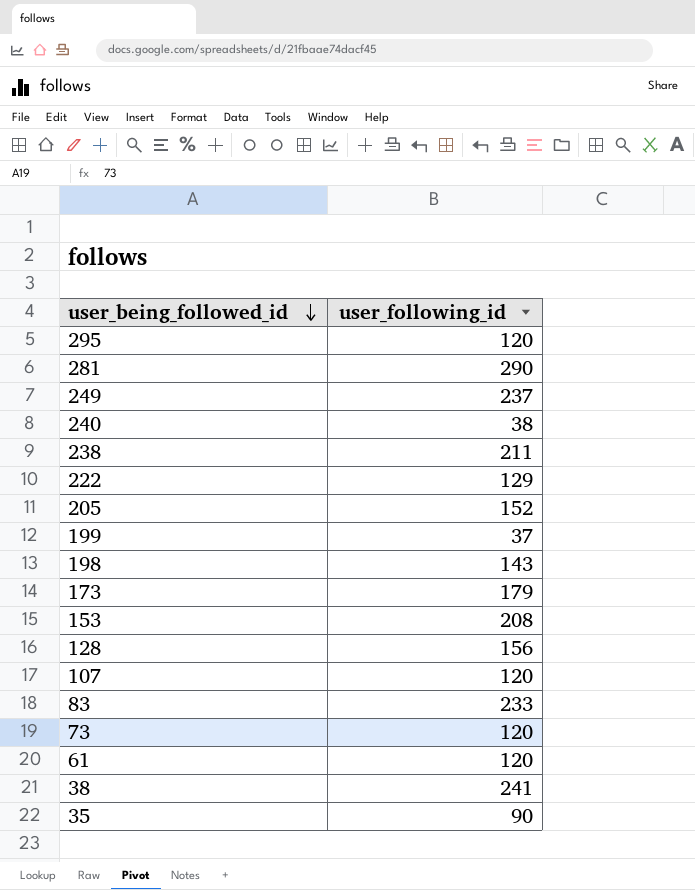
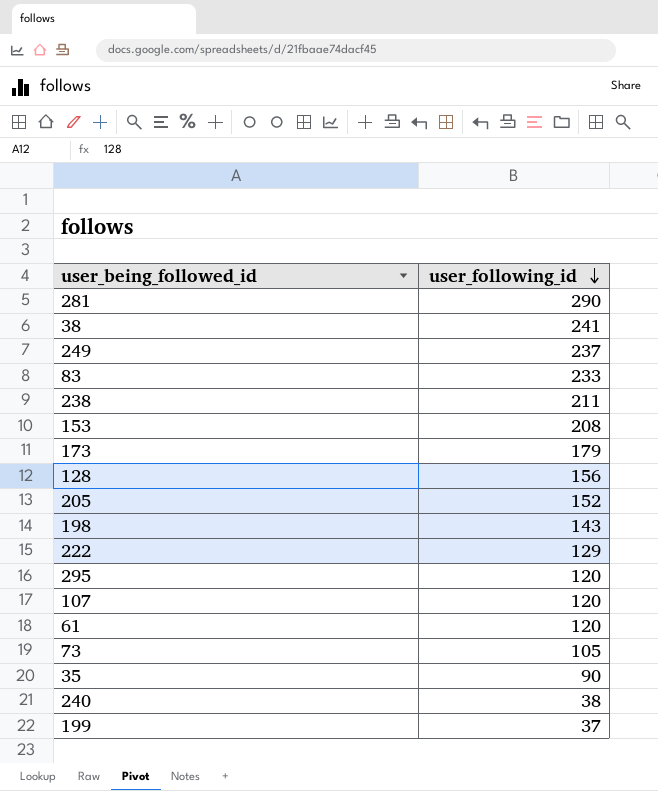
row order: user_being_followed_id descending -> user_following_id descending
73 | user_following_id: 120 -> 105

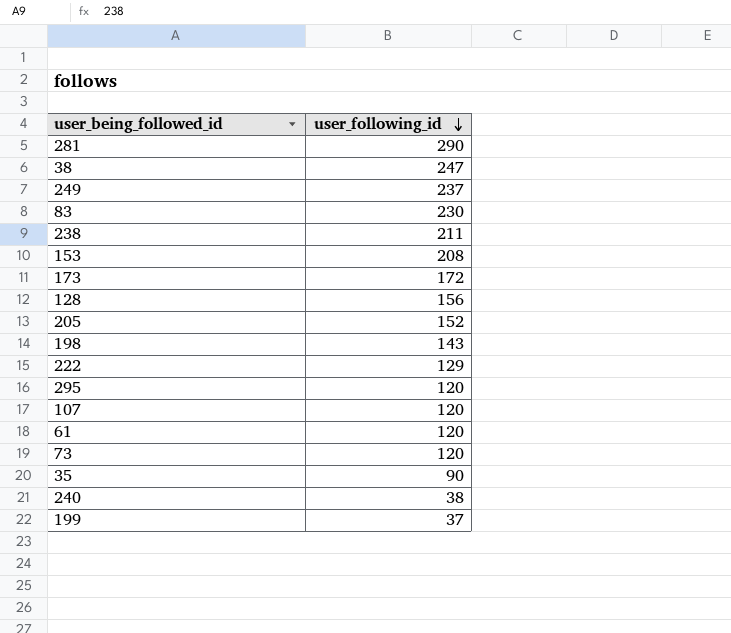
38 | user_following_id: 241 -> 247
83 | user_following_id: 233 -> 230
173 | user_following_id: 179 -> 172
73 | user_following_id: 105 -> 120

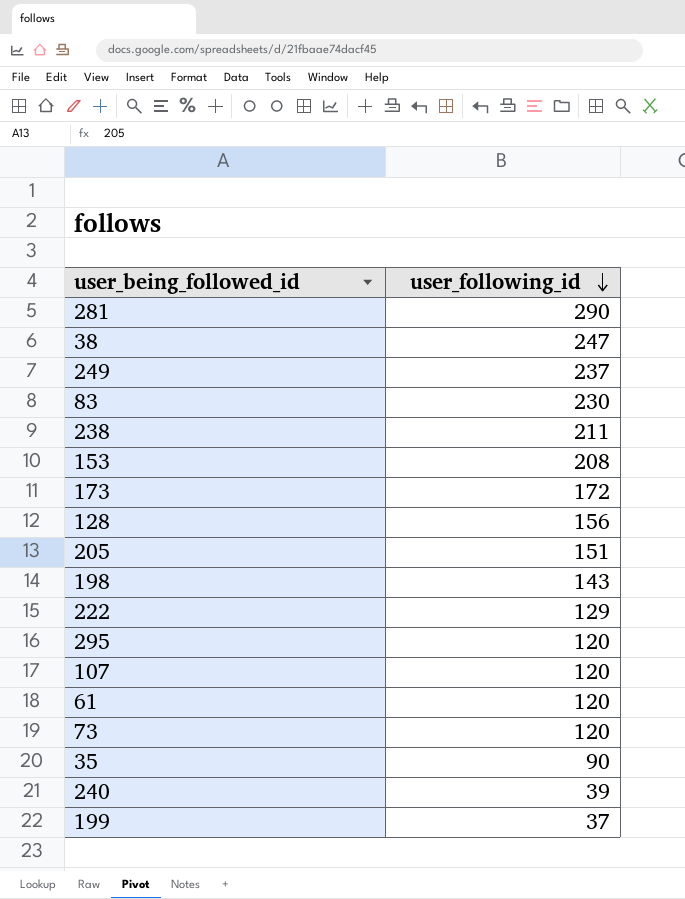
205 | user_following_id: 152 -> 151
240 | user_following_id: 38 -> 39

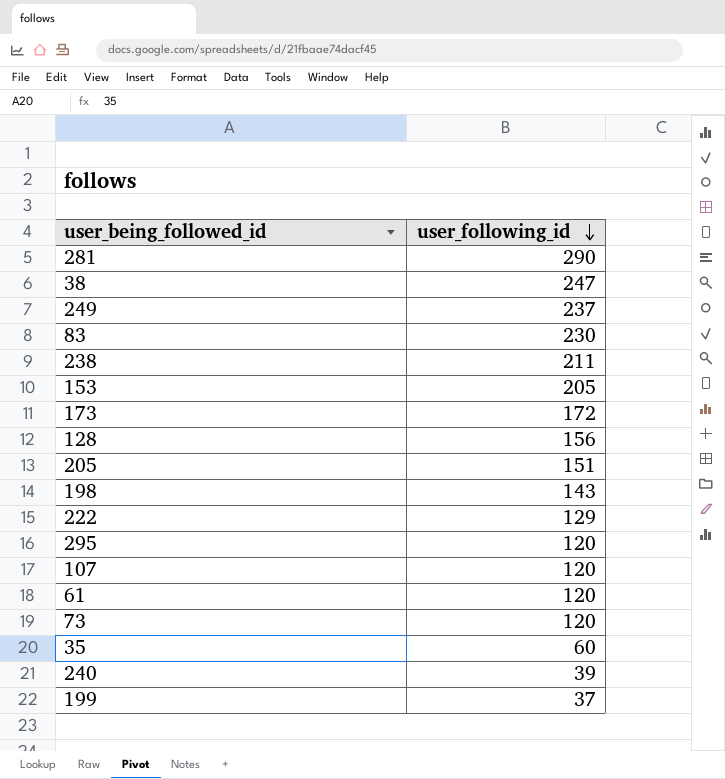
153 | user_following_id: 208 -> 205
35 | user_following_id: 90 -> 60

